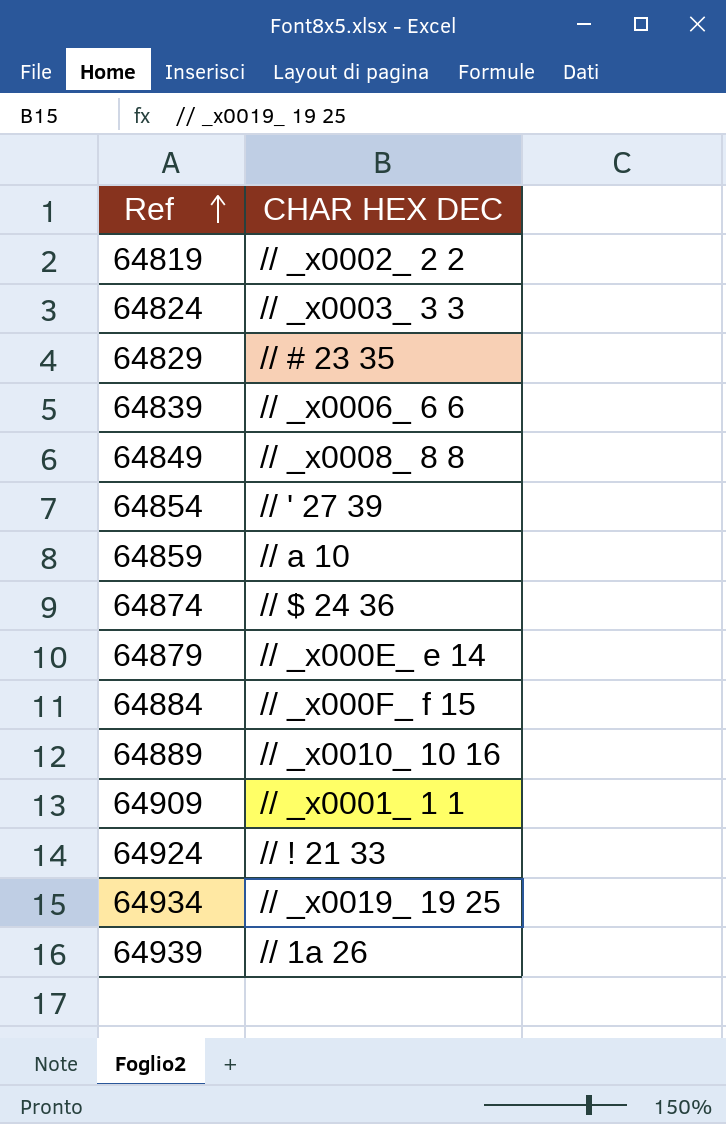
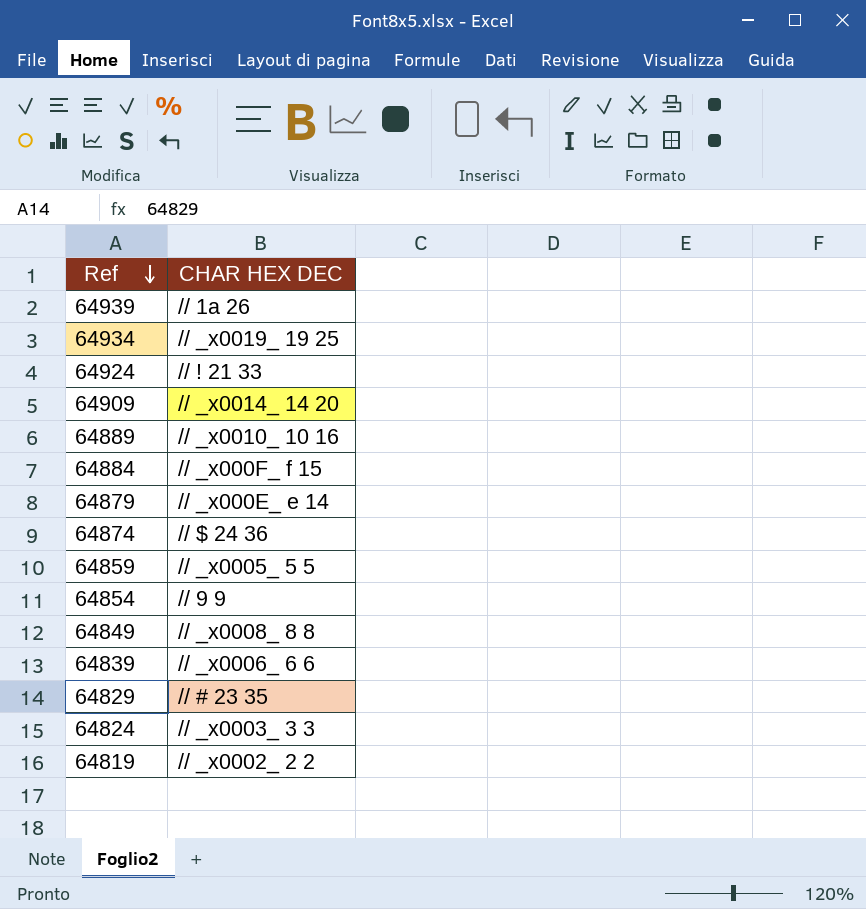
row order: Ref ascending -> Ref descending
64909 | CHAR HEX DEC: // _x0001_ 1 1 -> // _x0014_ 14 20
64859 | CHAR HEX DEC: // a 10 -> // _x0005_ 5 5
64854 | CHAR HEX DEC: // ' 27 39 -> // 9 9

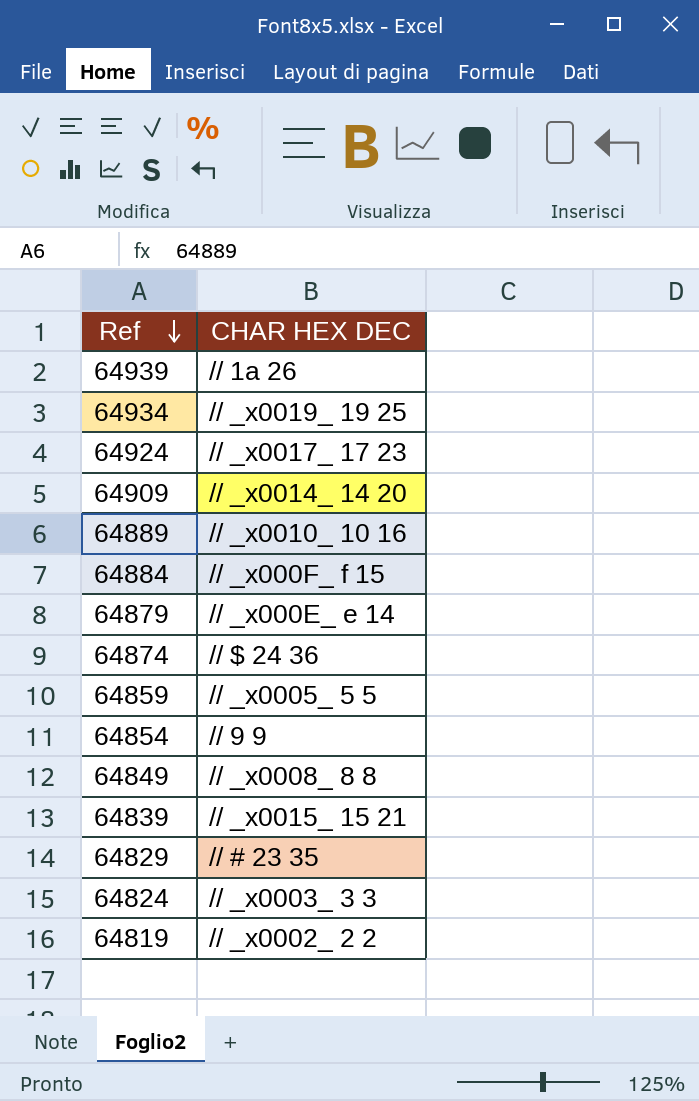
64924 | CHAR HEX DEC: // ! 21 33 -> // _x0017_ 17 23
64839 | CHAR HEX DEC: // _x0006_ 6 6 -> // _x0015_ 15 21

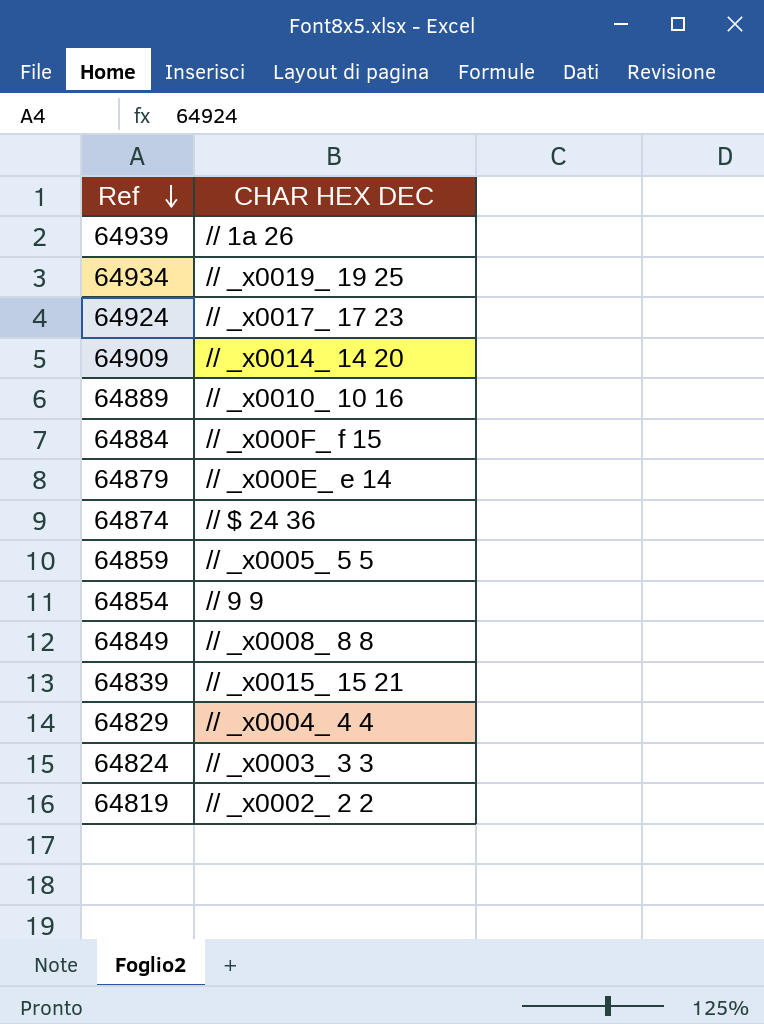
64829 | CHAR HEX DEC: // # 23 35 -> // _x0004_ 4 4

